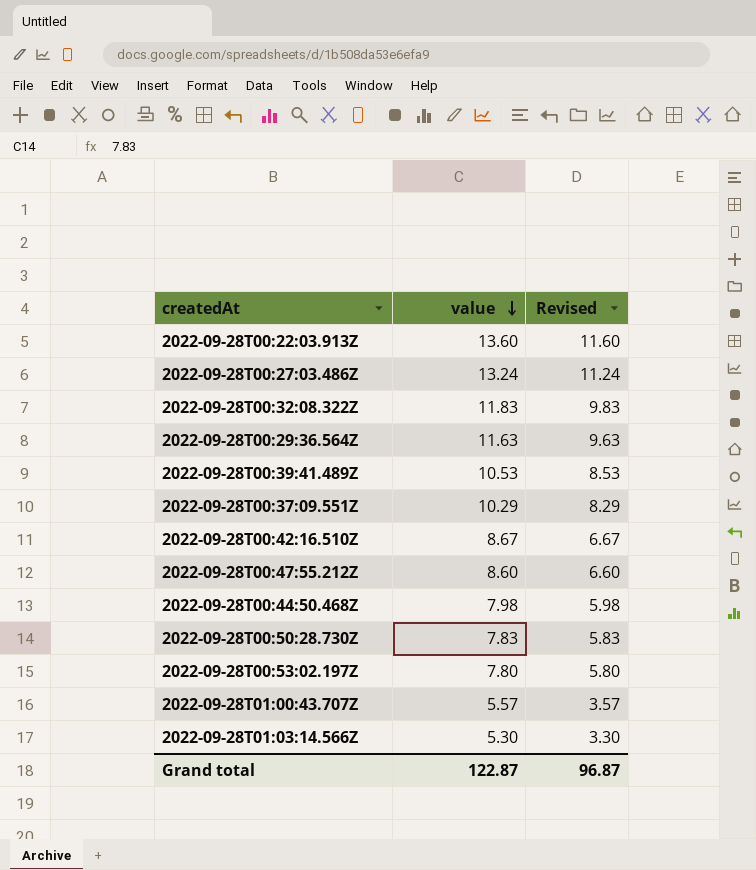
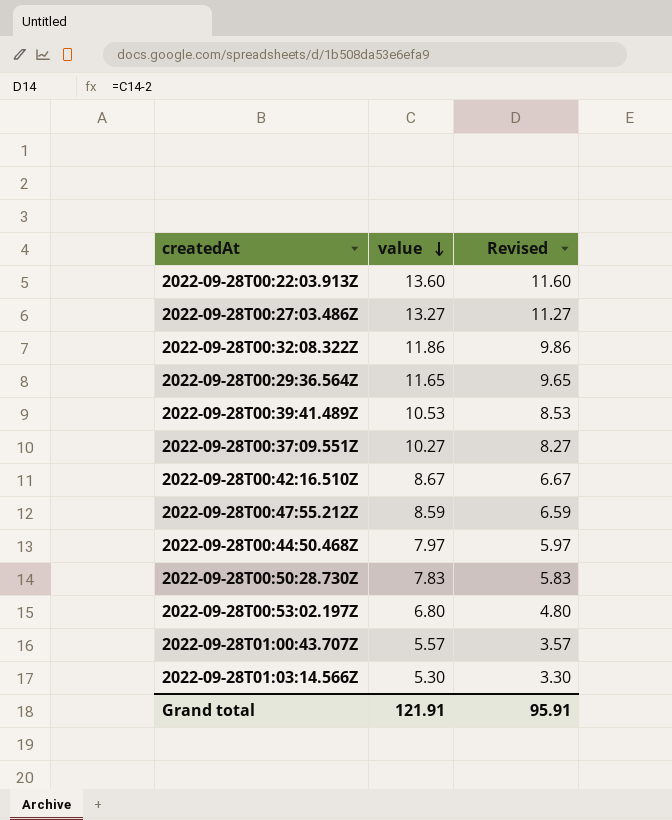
2022-09-28T00:27:03.486Z | value: 13.24 -> 13.27
2022-09-28T00:27:03.486Z | Revised: 11.24 -> 11.27
2022-09-28T00:32:08.322Z | value: 11.83 -> 11.86
2022-09-28T00:32:08.322Z | Revised: 9.83 -> 9.86
2022-09-28T00:29:36.564Z | value: 11.63 -> 11.65
2022-09-28T00:29:36.564Z | Revised: 9.63 -> 9.65
2022-09-28T00:37:09.551Z | value: 10.29 -> 10.27
2022-09-28T00:37:09.551Z | Revised: 8.29 -> 8.27
2022-09-28T00:47:55.212Z | value: 8.60 -> 8.59
2022-09-28T00:47:55.212Z | Revised: 6.60 -> 6.59
2022-09-28T00:44:50.468Z | value: 7.98 -> 7.97
2022-09-28T00:44:50.468Z | Revised: 5.98 -> 5.97
2022-09-28T00:53:02.197Z | value: 7.80 -> 6.80
2022-09-28T00:53:02.197Z | Revised: 5.80 -> 4.80
Grand total | value: 122.87 -> 121.91
Grand total | Revised: 96.87 -> 95.91

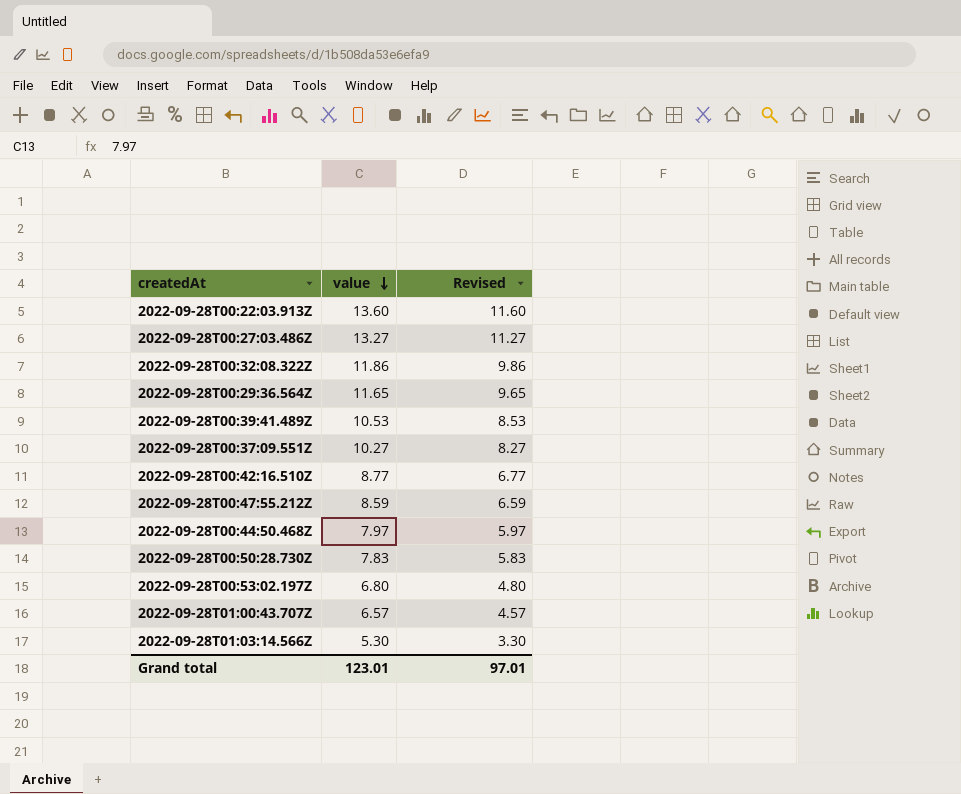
2022-09-28T00:42:16.510Z | value: 8.67 -> 8.77
2022-09-28T00:42:16.510Z | Revised: 6.67 -> 6.77
2022-09-28T01:00:43.707Z | value: 5.57 -> 6.57
2022-09-28T01:00:43.707Z | Revised: 3.57 -> 4.57
Grand total | value: 121.91 -> 123.01
Grand total | Revised: 95.91 -> 97.01

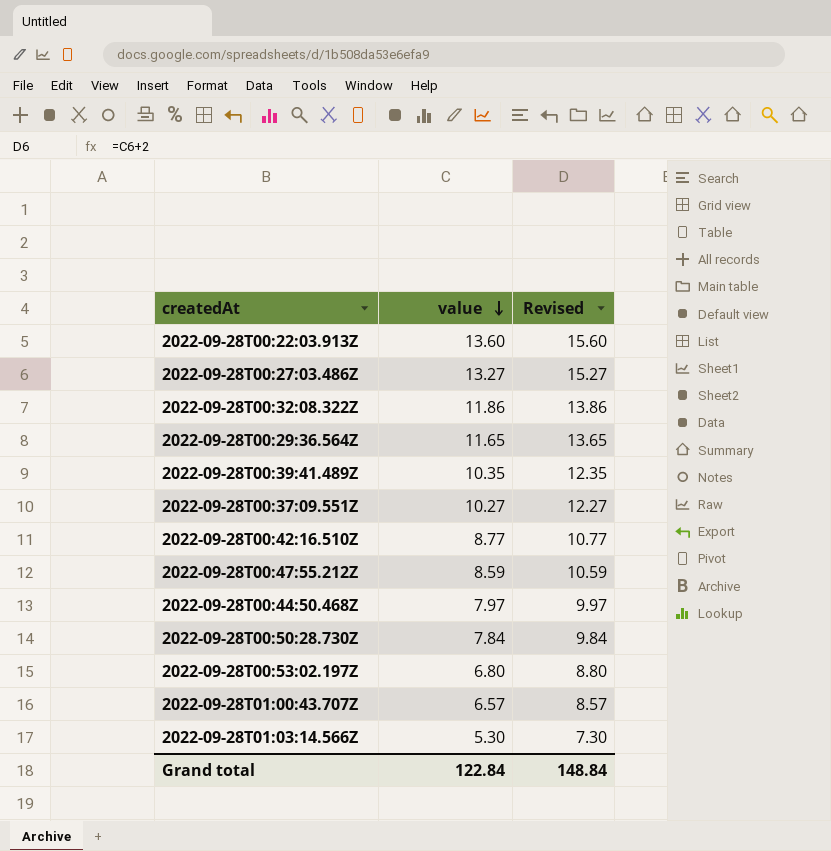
column Revised | formula: [value] - 2 -> [value] + 2
2022-09-28T00:39:41.489Z | value: 10.53 -> 10.35
2022-09-28T00:50:28.730Z | value: 7.83 -> 7.84
Grand total | value: 123.01 -> 122.84
Grand total | Revised: 97.01 -> 148.84

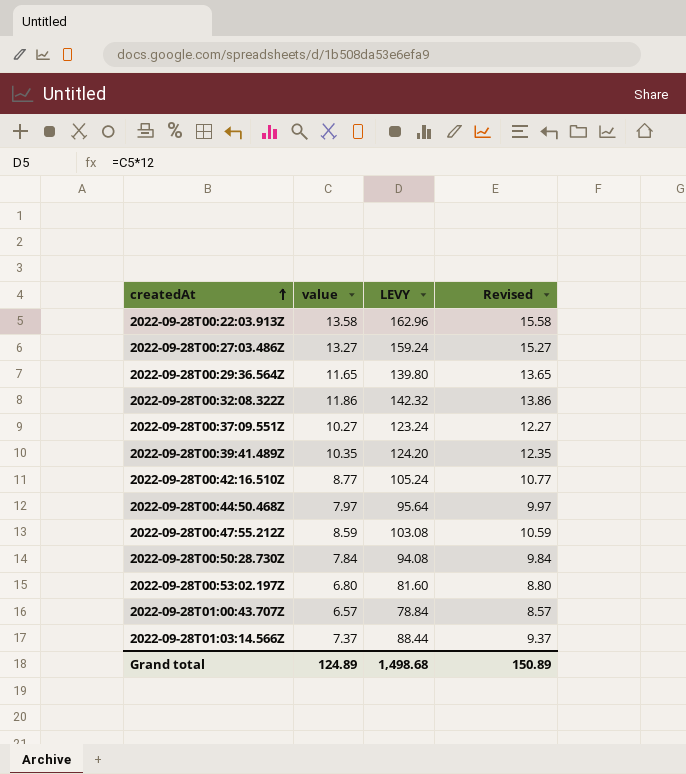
row order: value descending -> createdAt ascending
column LEVY | formula: none -> [value] * 12
2022-09-28T00:22:03.913Z | value: 13.60 -> 13.58
2022-09-28T00:22:03.913Z | Revised: 15.60 -> 15.58
2022-09-28T01:03:14.566Z | value: 5.30 -> 7.37
2022-09-28T01:03:14.566Z | Revised: 7.30 -> 9.37
Grand total | value: 122.84 -> 124.89
Grand total | Revised: 148.84 -> 150.89

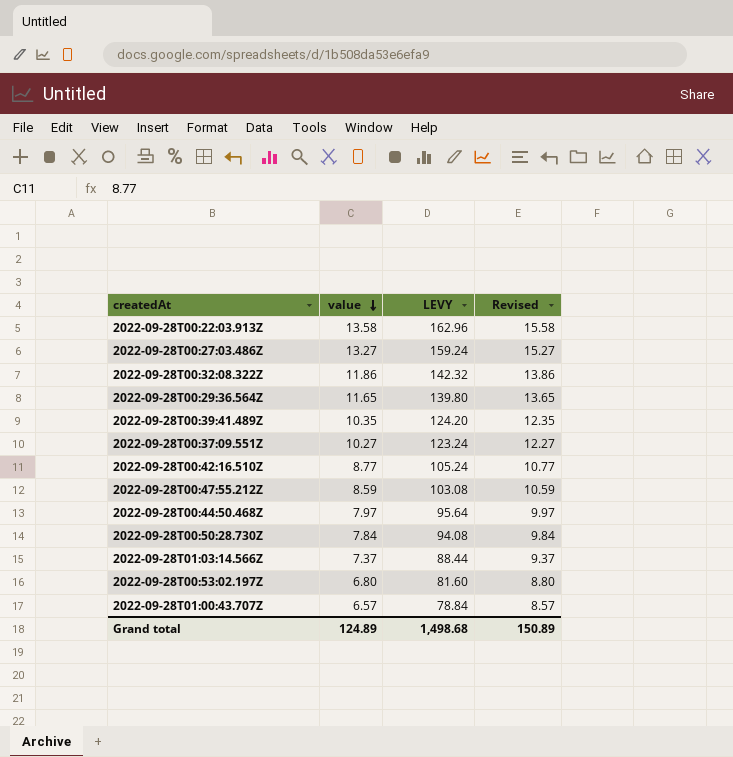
row order: createdAt ascending -> value descending

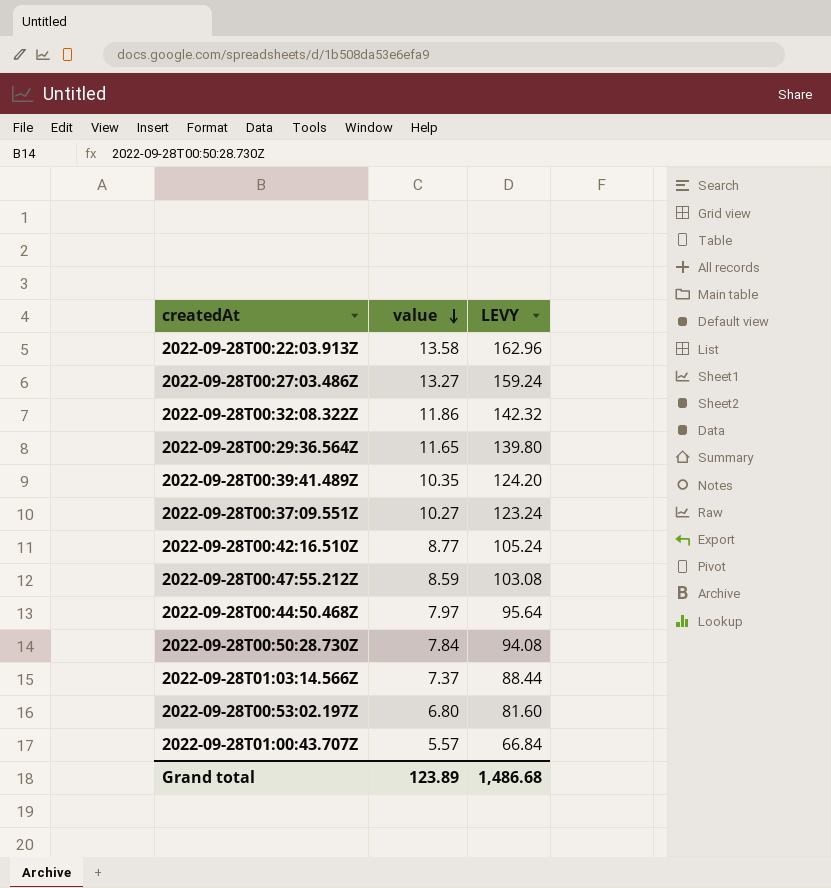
column Revised | formula: [value] + 2 -> none
2022-09-28T01:00:43.707Z | value: 6.57 -> 5.57
2022-09-28T01:00:43.707Z | LEVY: 78.84 -> 66.84
Grand total | value: 124.89 -> 123.89
Grand total | LEVY: 1,498.68 -> 1,486.68

